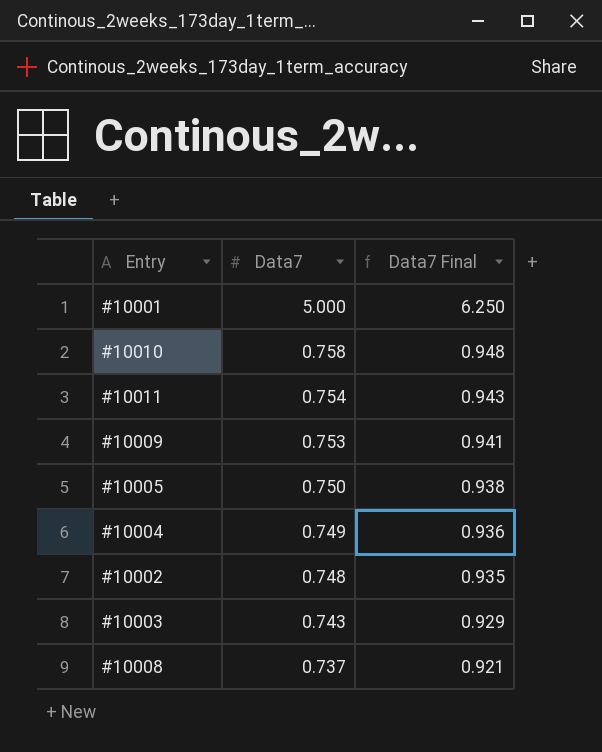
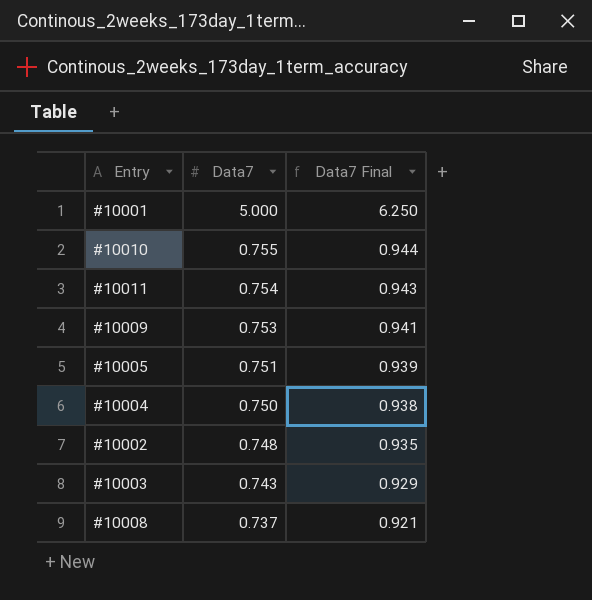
#10010 | Data7: 0.758 -> 0.755
#10010 | Data7 Final: 0.948 -> 0.944
#10005 | Data7: 0.750 -> 0.751
#10005 | Data7 Final: 0.938 -> 0.939
#10004 | Data7: 0.749 -> 0.750
#10004 | Data7 Final: 0.936 -> 0.938

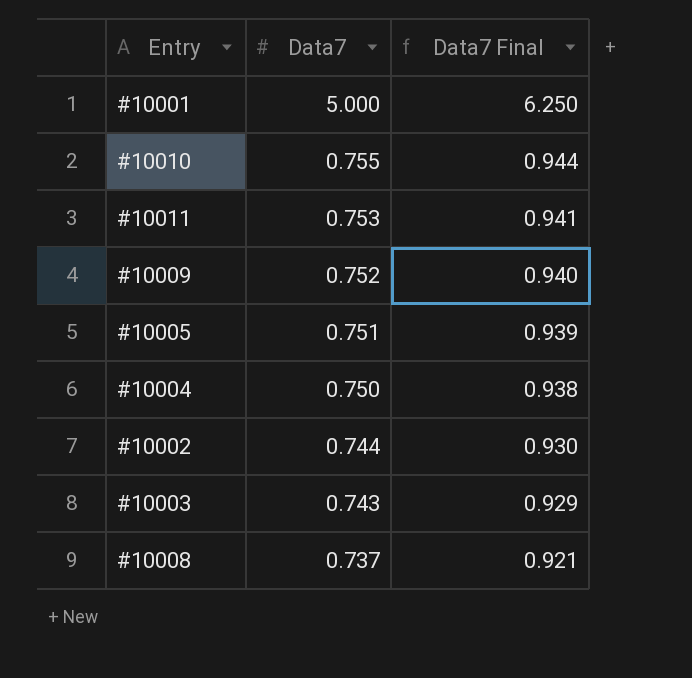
#10011 | Data7: 0.754 -> 0.753
#10011 | Data7 Final: 0.943 -> 0.941
#10009 | Data7: 0.753 -> 0.752
#10009 | Data7 Final: 0.941 -> 0.940
#10002 | Data7: 0.748 -> 0.744
#10002 | Data7 Final: 0.935 -> 0.930

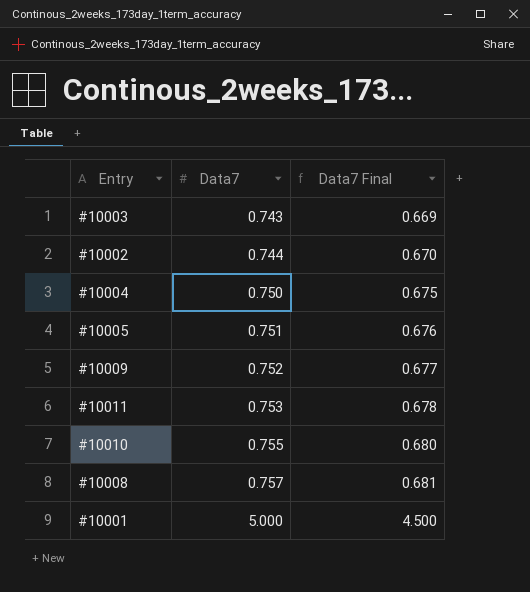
row order: Data7 descending -> Data7 ascending
column Data7 Final | formula: [Data7] * 1.25 -> [Data7] * 0.9
#10008 | Data7: 0.737 -> 0.757

